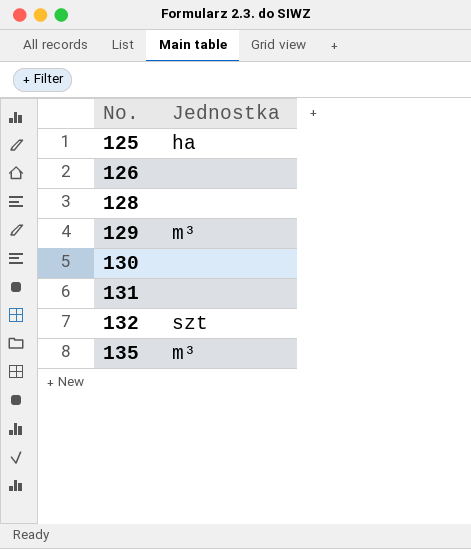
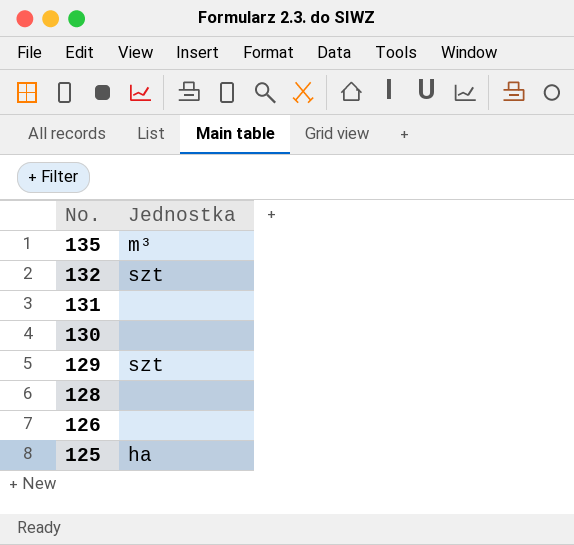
row order: No. ascending -> No. descending
129 | Jednostka: m³ -> szt

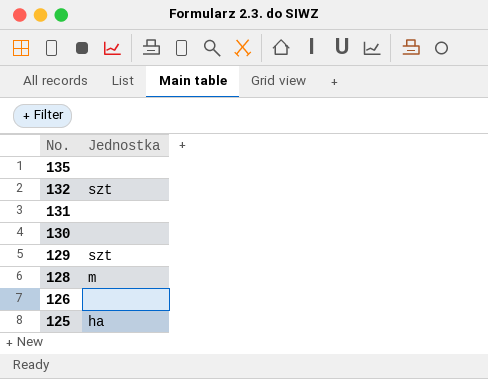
135 | Jednostka: m³ -> none
128 | Jednostka: none -> m

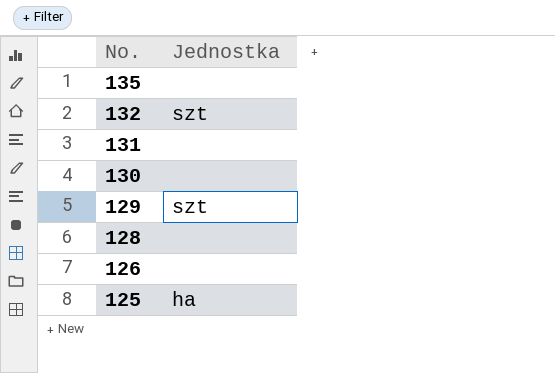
128 | Jednostka: m -> none

